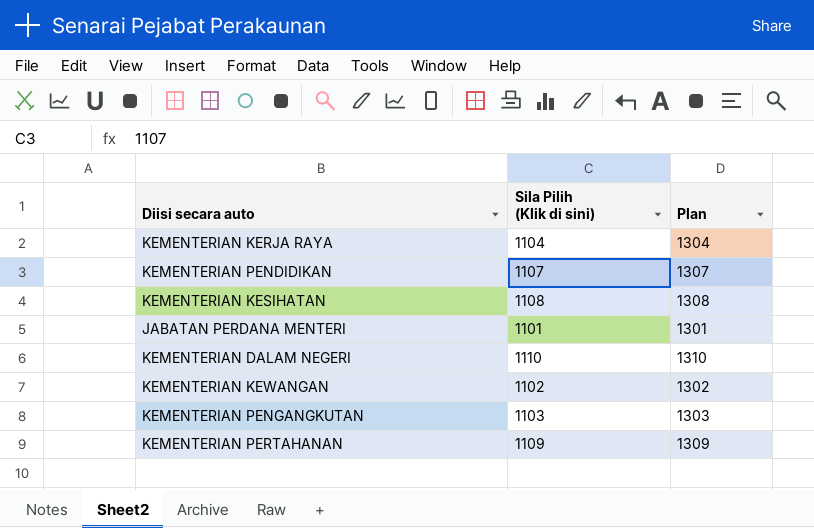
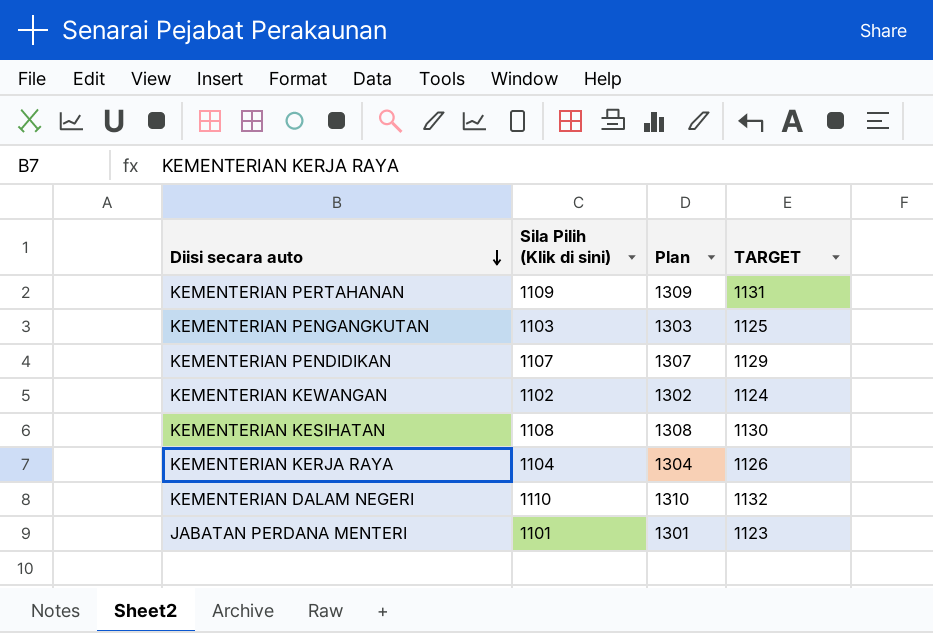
row order: none -> Diisi secara auto descending
column TARGET | formula: none -> [Sila Pilih (Klik di sini)] * 1.02

